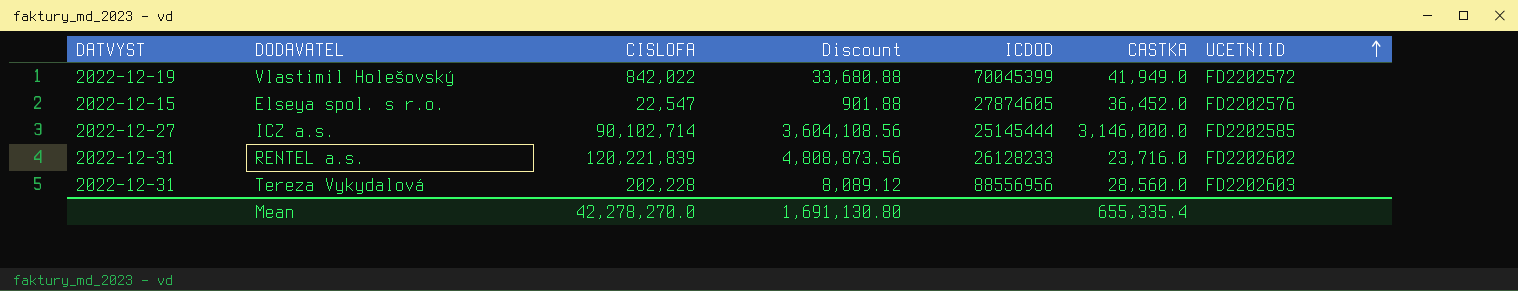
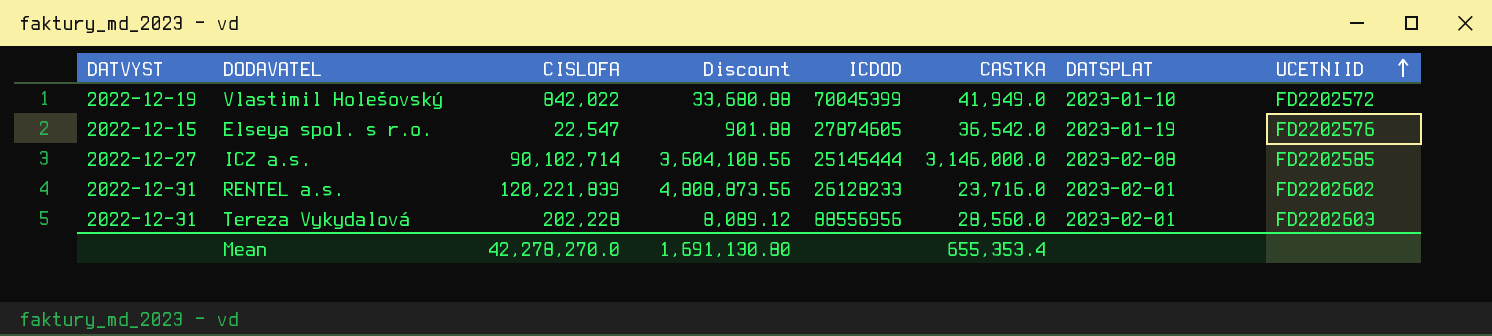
column DATSPLAT | position: none -> 7
Elseya spol. s r.o. | CASTKA: 36,452.0 -> 36,542.0
Mean | CASTKA: 655,335.4 -> 655,353.4

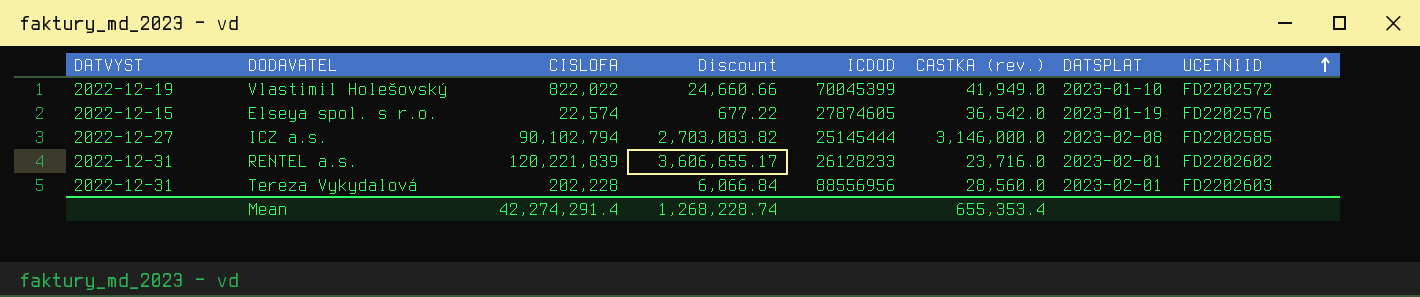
column Discount | formula: [CISLOFA] * 0.04 -> [CISLOFA] * 0.03
column name: CASTKA -> CASTKA (rev.)
Vlastimil Holešovský | CISLOFA: 842,022 -> 822,022
Elseya spol. s r.o. | CISLOFA: 22,547 -> 22,574
ICZ a.s. | CISLOFA: 90,102,714 -> 90,102,794
Mean | CISLOFA: 42,278,270.0 -> 42,274,291.4
Mean | Discount: 1,691,130.80 -> 1,268,228.74

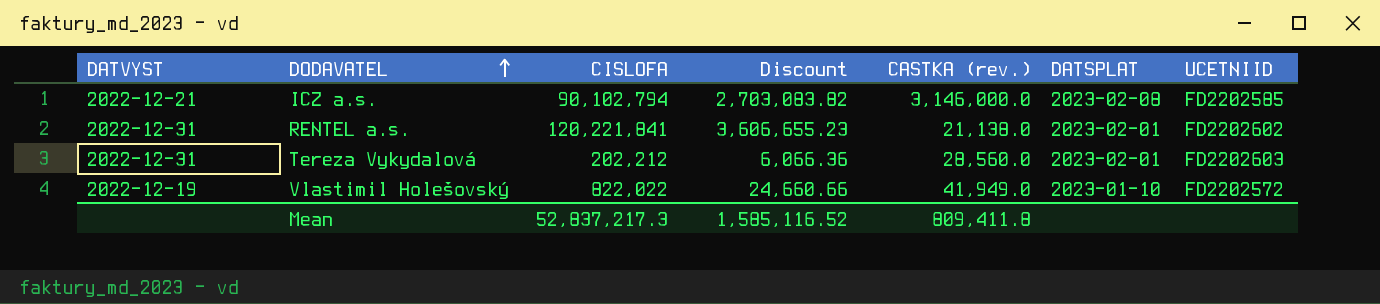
row order: UCETNIID ascending -> DODAVATEL ascending
column ICDOD | position: 5 -> none
row Elseya spol. s r.o.: 2022-12-15 | 22,574 | 677.22 | 27874605 | 36,542.0 | 2023-01-19 | FD2202576 -> none
ICZ a.s. | DATVYST: 2022-12-27 -> 2022-12-21
RENTEL a.s. | CISLOFA: 120,221,839 -> 120,221,841
RENTEL a.s. | Discount: 3,606,655.17 -> 3,606,655.23
RENTEL a.s. | CASTKA (rev.): 23,716.0 -> 21,138.0
Tereza Vykydalová | CISLOFA: 202,228 -> 202,212
Tereza Vykydalová | Discount: 6,066.84 -> 6,066.36
Mean | CISLOFA: 42,274,291.4 -> 52,837,217.3
Mean | Discount: 1,268,228.74 -> 1,585,116.52
Mean | CASTKA (rev.): 655,353.4 -> 809,411.8

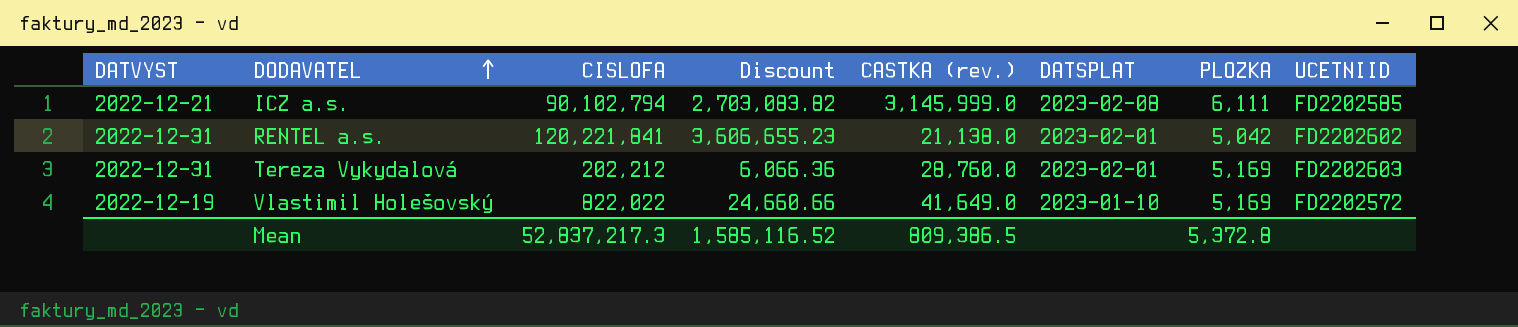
column PLOZKA | position: none -> 7
ICZ a.s. | CASTKA (rev.): 3,146,000.0 -> 3,145,999.0
Tereza Vykydalová | CASTKA (rev.): 28,560.0 -> 28,760.0
Vlastimil Holešovský | CASTKA (rev.): 41,949.0 -> 41,649.0
Mean | CASTKA (rev.): 809,411.8 -> 809,386.5

